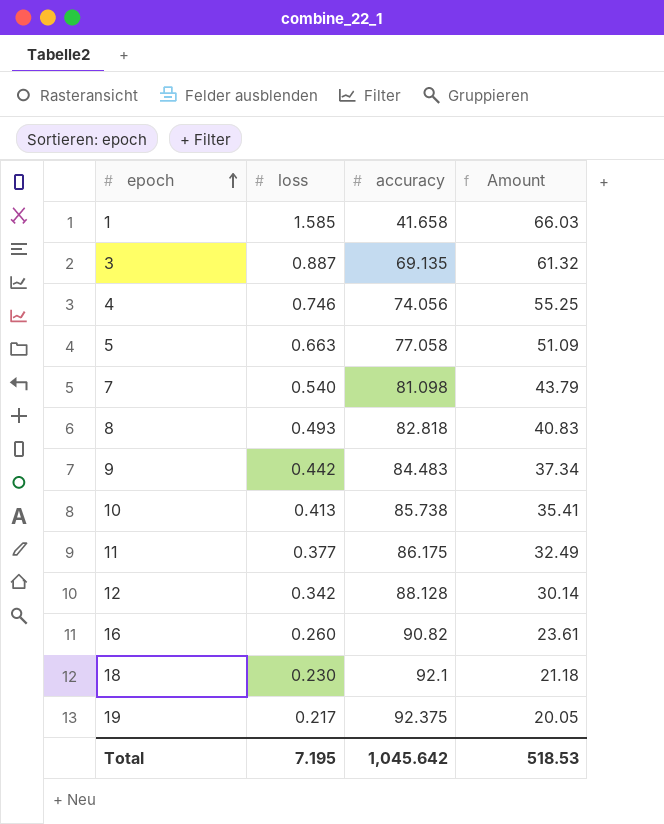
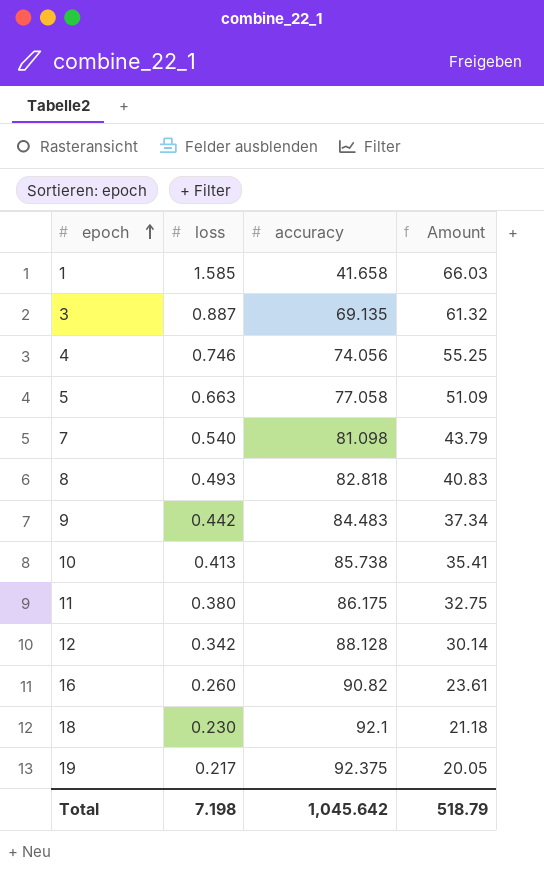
11 | loss: 0.377 -> 0.380
11 | Amount: 32.49 -> 32.75
Total | loss: 7.195 -> 7.198
Total | Amount: 518.53 -> 518.79

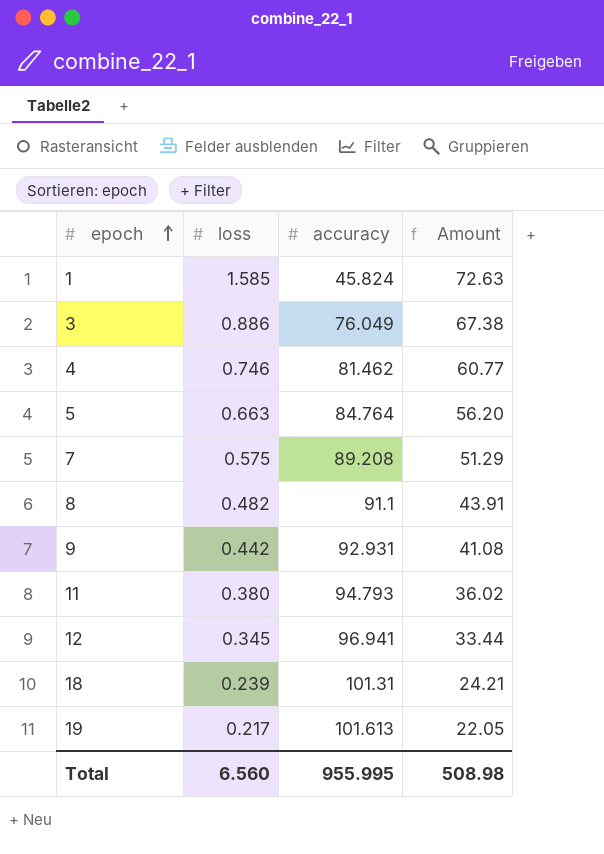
row 10: 0.413 | 85.738 | 35.41 -> none
row 16: 0.260 | 90.82 | 23.61 -> none
1 | accuracy: 41.658 -> 45.824
1 | Amount: 66.03 -> 72.63
3 | loss: 0.887 -> 0.886
3 | accuracy: 69.135 -> 76.049
3 | Amount: 61.32 -> 67.38
4 | accuracy: 74.056 -> 81.462
4 | Amount: 55.25 -> 60.77
5 | accuracy: 77.058 -> 84.764
5 | Amount: 51.09 -> 56.20
7 | loss: 0.540 -> 0.575
7 | accuracy: 81.098 -> 89.208
7 | Amount: 43.79 -> 51.29
8 | loss: 0.493 -> 0.482
8 | accuracy: 82.818 -> 91.1
8 | Amount: 40.83 -> 43.91
9 | accuracy: 84.483 -> 92.931
9 | Amount: 37.34 -> 41.08
11 | accuracy: 86.175 -> 94.793
11 | Amount: 32.75 -> 36.02
12 | loss: 0.342 -> 0.345
12 | accuracy: 88.128 -> 96.941
12 | Amount: 30.14 -> 33.44
18 | loss: 0.230 -> 0.239
18 | accuracy: 92.1 -> 101.31
18 | Amount: 21.18 -> 24.21
19 | accuracy: 92.375 -> 101.613
19 | Amount: 20.05 -> 22.05
Total | loss: 7.198 -> 6.560
Total | accuracy: 1,045.642 -> 955.995
Total | Amount: 518.79 -> 508.98

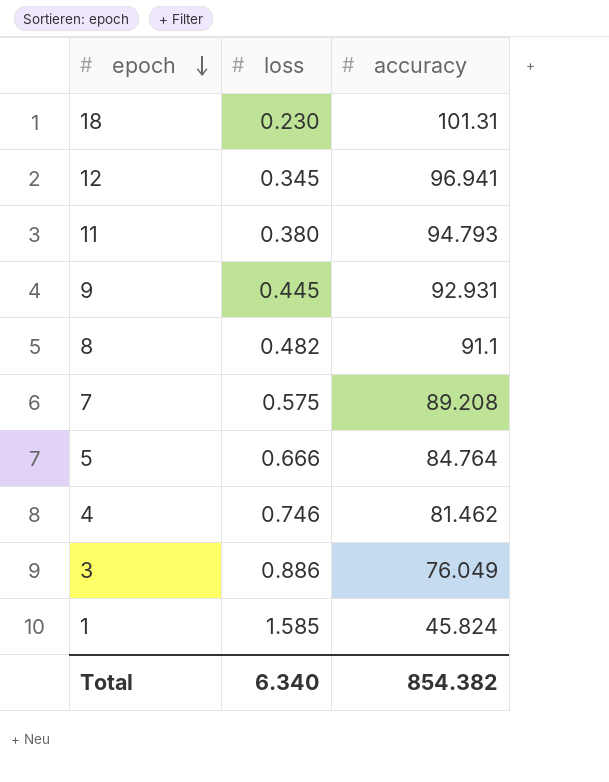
row order: epoch ascending -> epoch descending
column Amount | formula: [loss] * [accuracy] -> none
row 19: 0.217 | 101.613 | 22.05 -> none
18 | loss: 0.239 -> 0.230
9 | loss: 0.442 -> 0.445
5 | loss: 0.663 -> 0.666
Total | loss: 6.560 -> 6.340
Total | accuracy: 955.995 -> 854.382

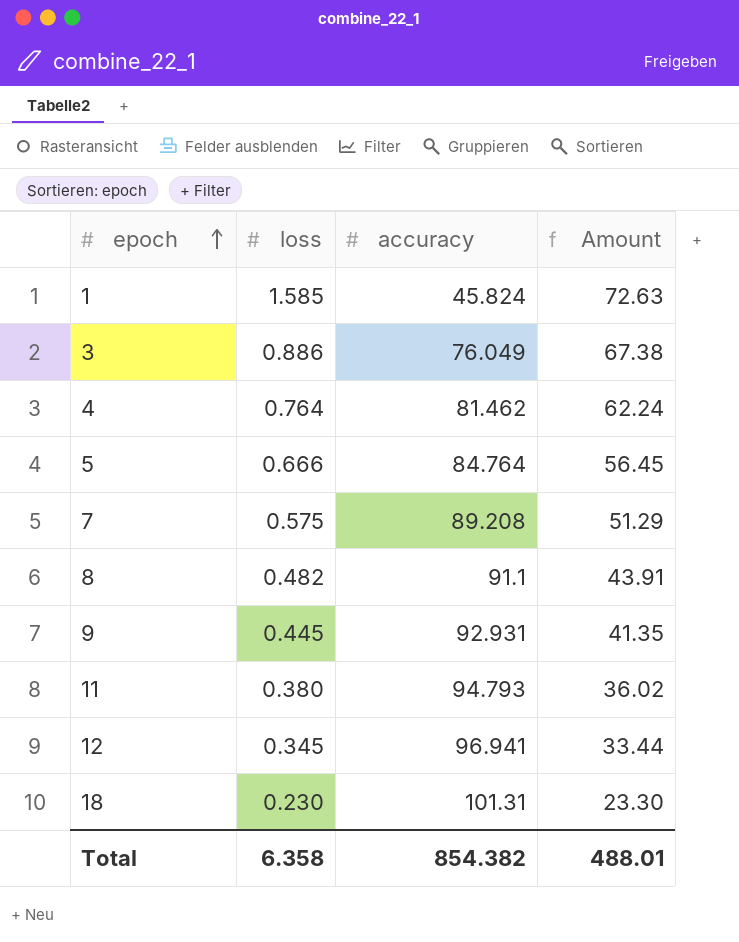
row order: epoch descending -> epoch ascending
column Amount | formula: none -> [loss] * [accuracy]
4 | loss: 0.746 -> 0.764
Total | loss: 6.340 -> 6.358

